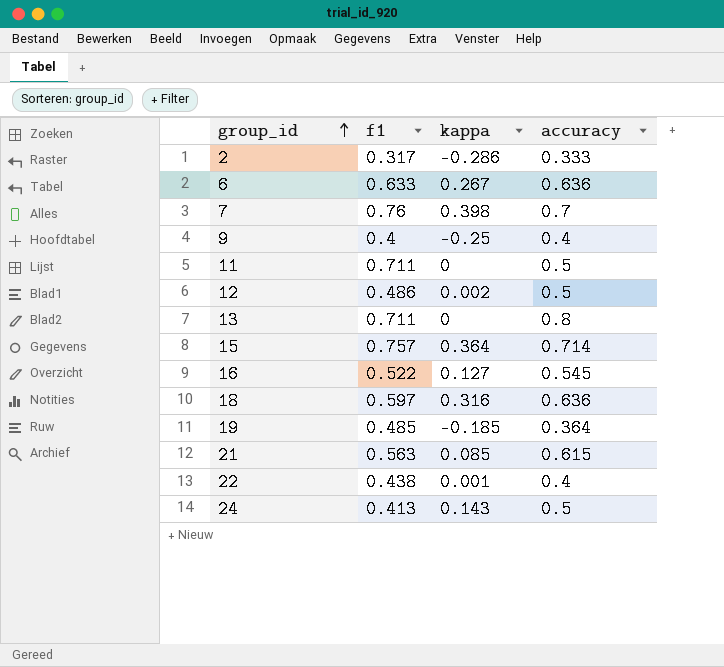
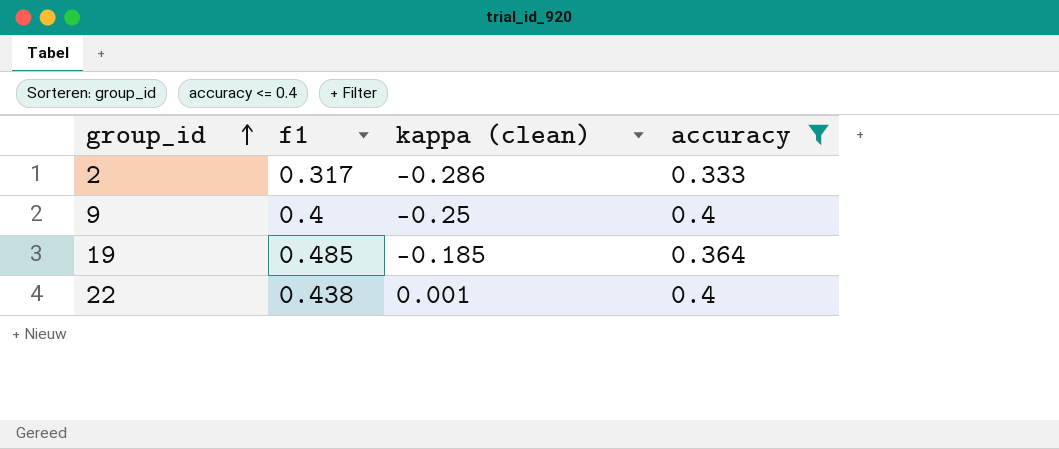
filter: none -> accuracy <= 0.4
column name: kappa -> kappa (clean)

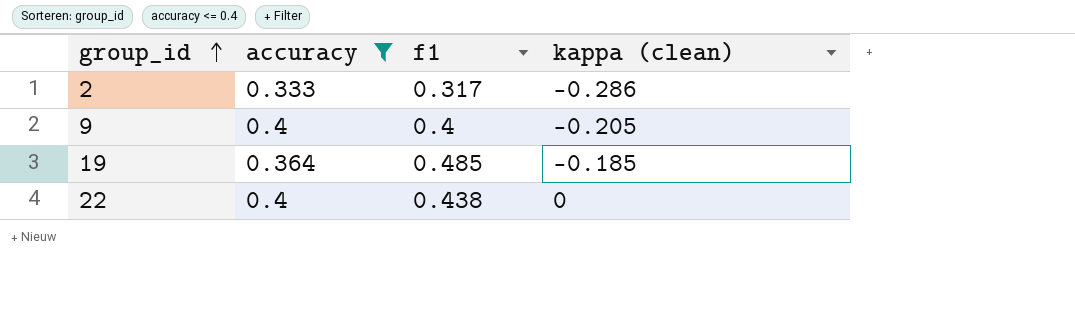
column accuracy | position: 4 -> 2
9 | kappa (clean): -0.25 -> -0.205
22 | kappa (clean): 0.001 -> 0

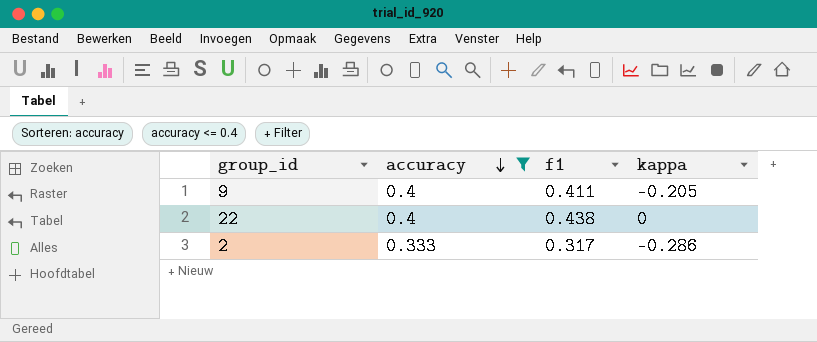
row order: group_id ascending -> accuracy descending
column name: kappa (clean) -> kappa
row 19: 0.364 | 0.485 | -0.185 -> none
9 | f1: 0.4 -> 0.411

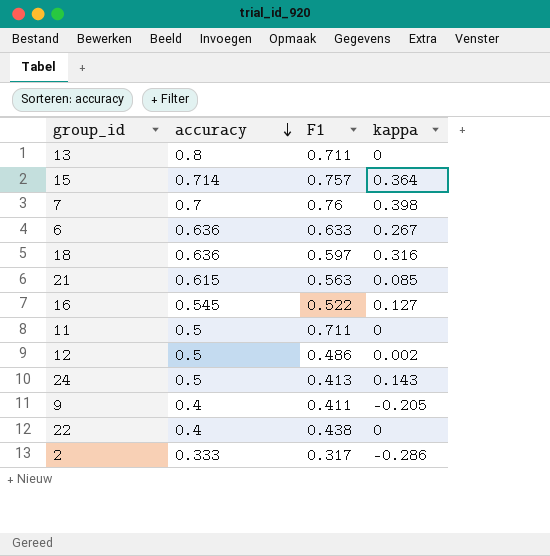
filter: accuracy <= 0.4 -> none
column name: f1 -> F1

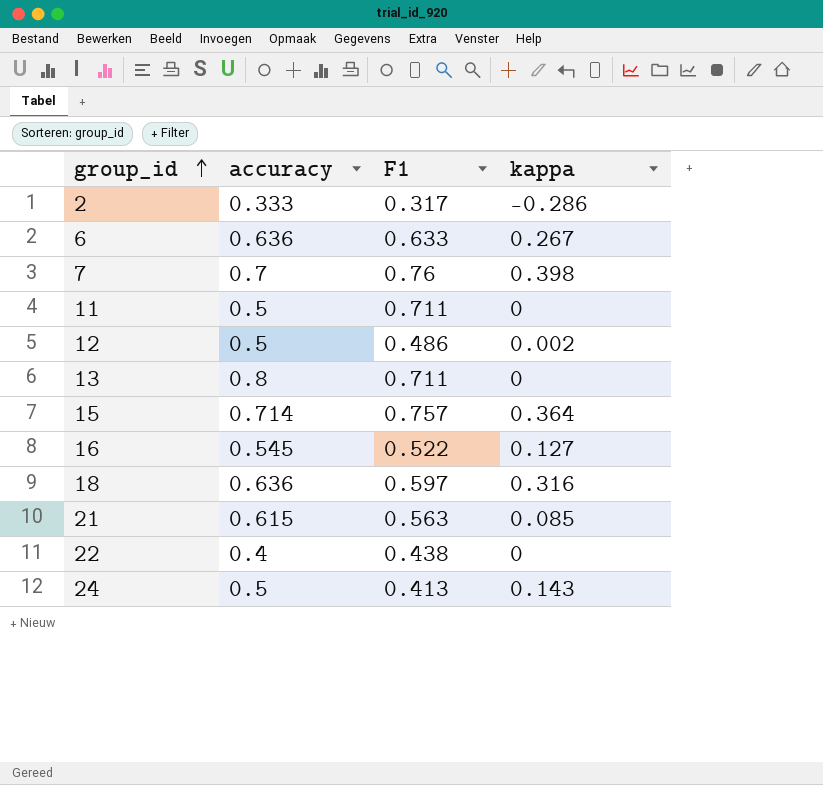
row order: accuracy descending -> group_id ascending
row 9: 0.4 | 0.411 | -0.205 -> none

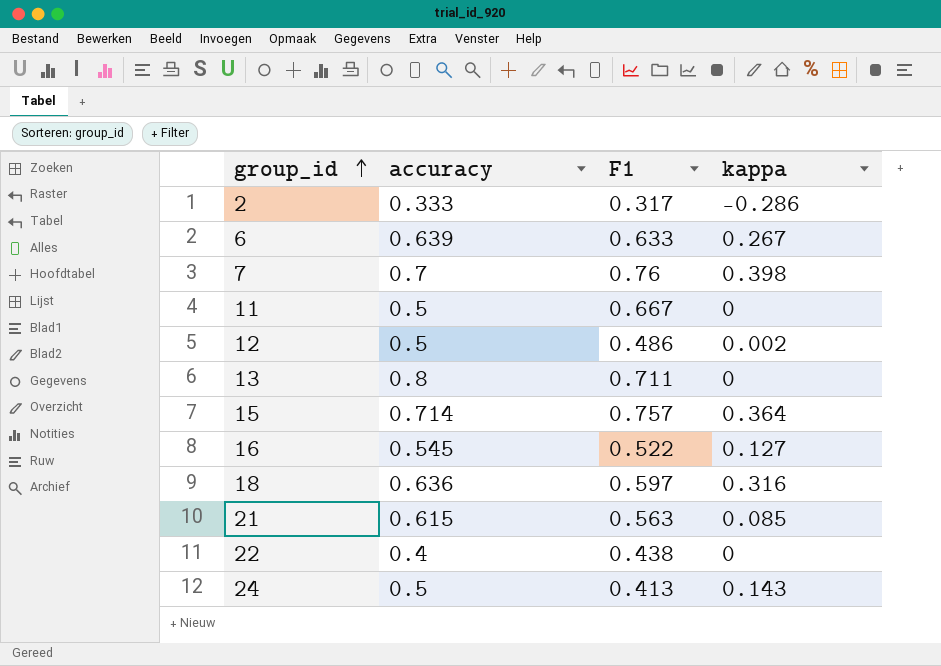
6 | accuracy: 0.636 -> 0.639
11 | F1: 0.711 -> 0.667

